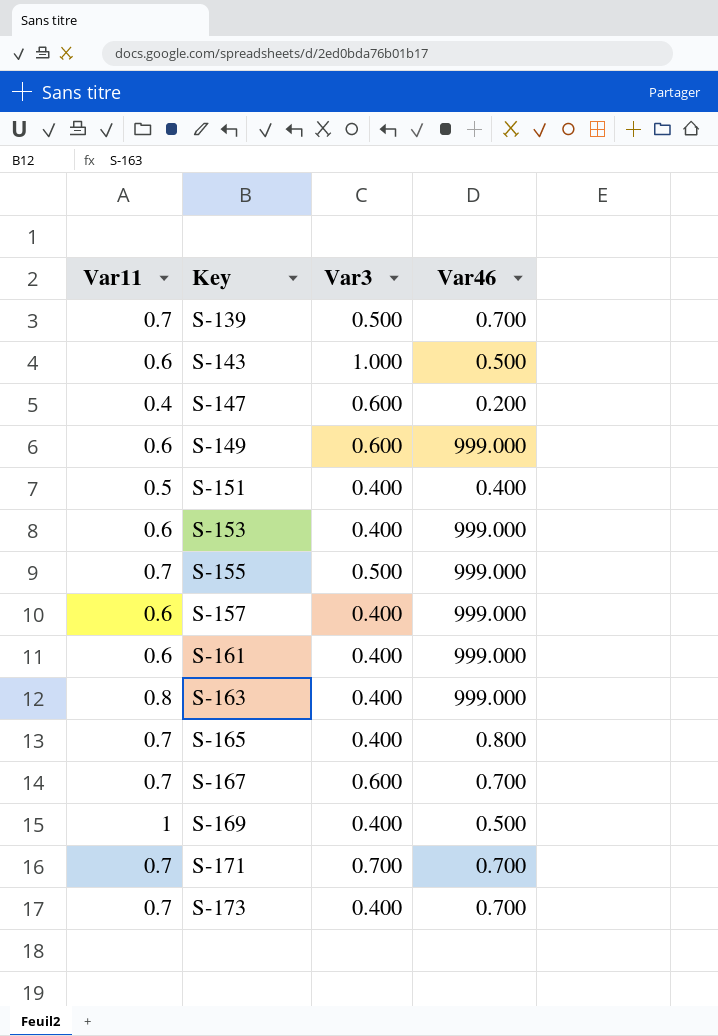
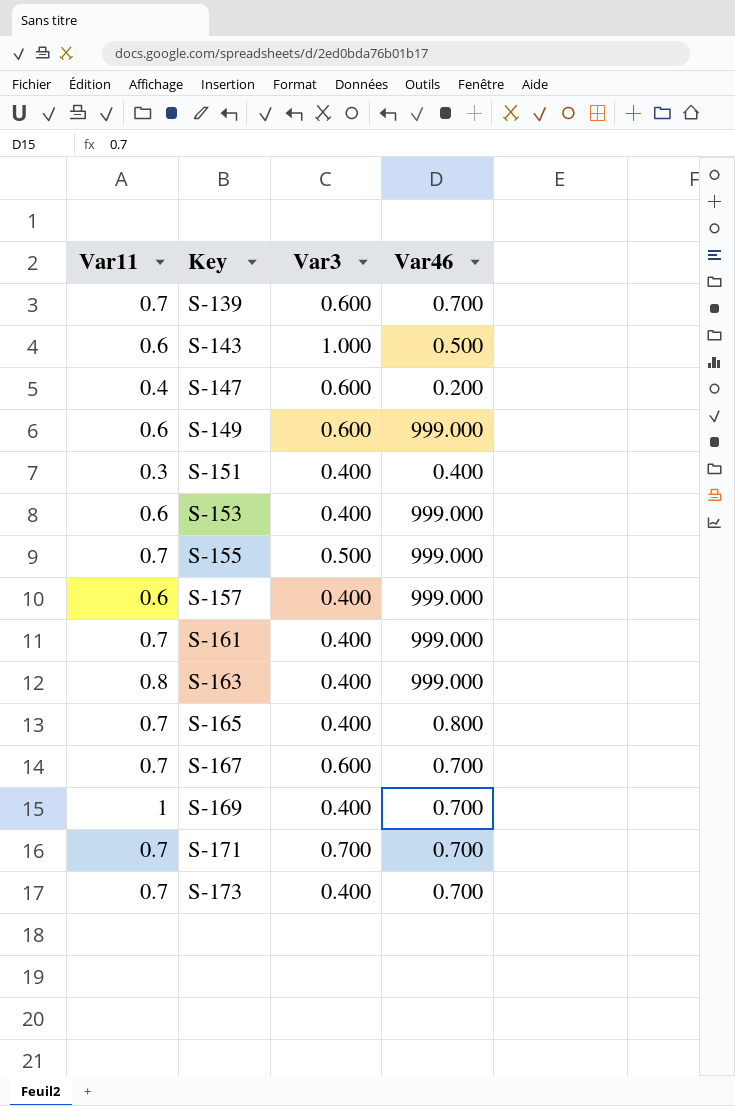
S-139 | Var3: 0.500 -> 0.600
S-151 | Var11: 0.5 -> 0.3
S-161 | Var11: 0.6 -> 0.7
S-169 | Var46: 0.500 -> 0.700

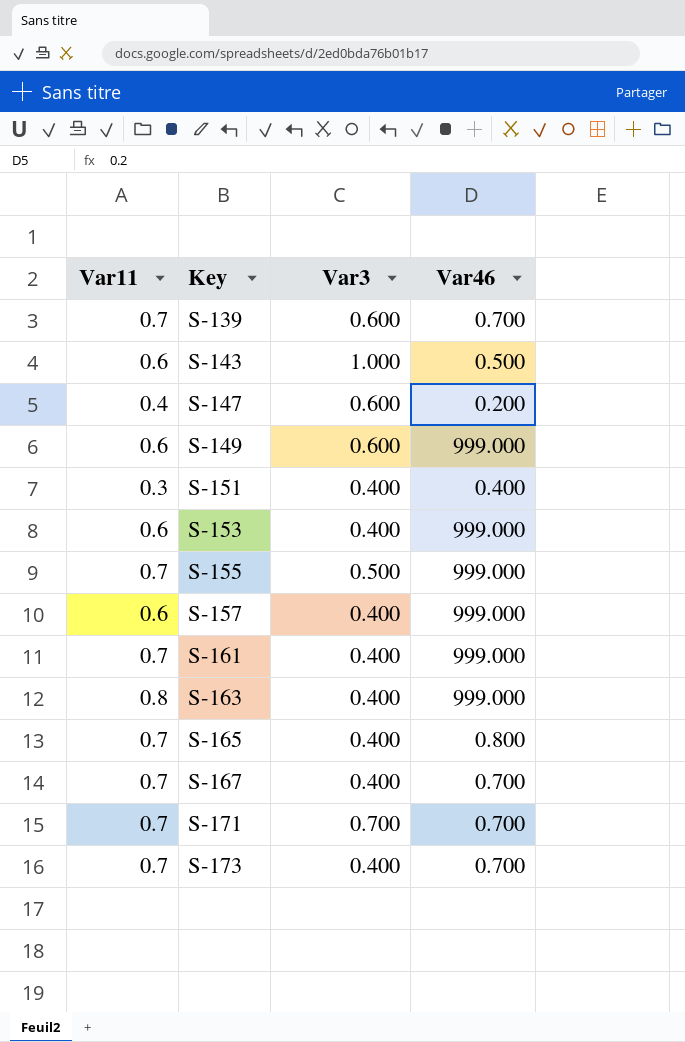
row S-169: 1 | 0.400 | 0.700 -> none
S-167 | Var3: 0.600 -> 0.400

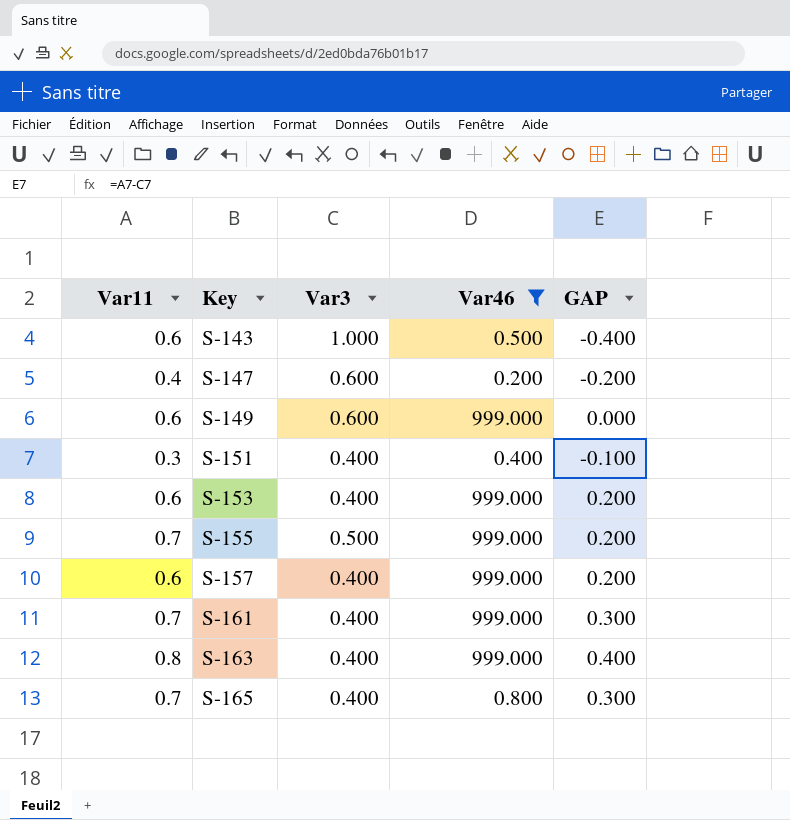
filter: none -> Var46 != 0.700
column GAP | formula: none -> [Var11] - [Var3]

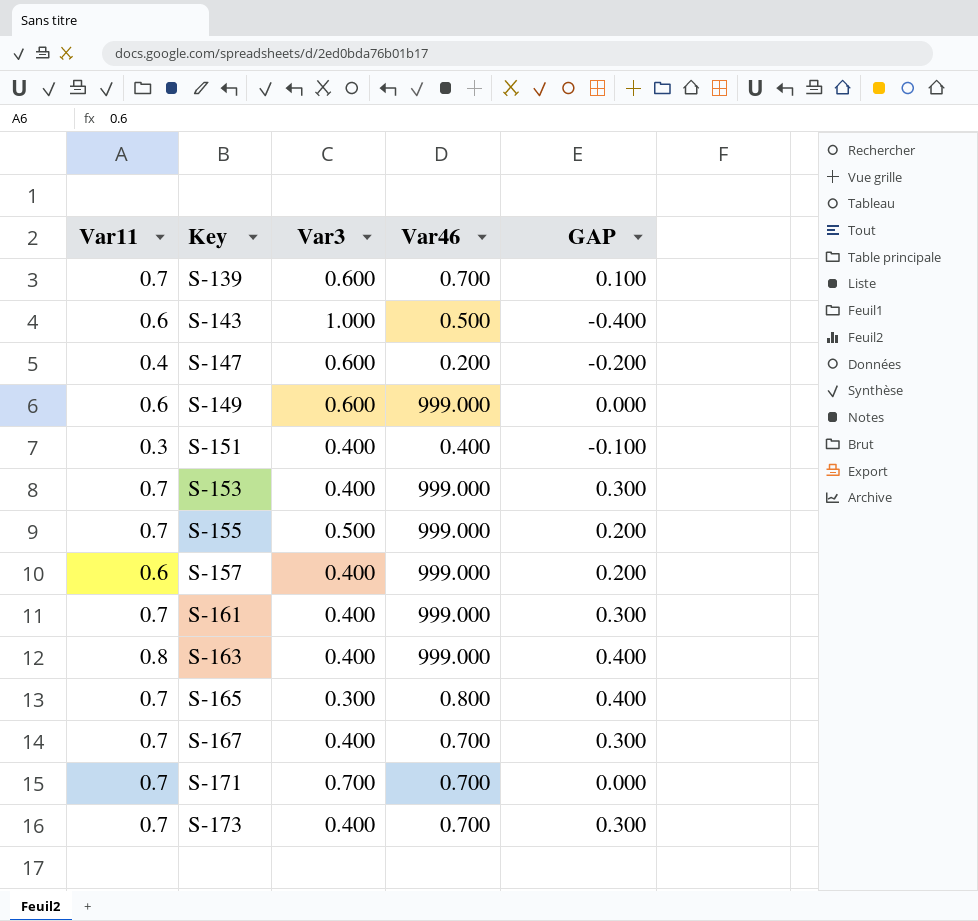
filter: Var46 != 0.700 -> none
S-153 | Var11: 0.6 -> 0.7
S-153 | GAP: 0.200 -> 0.300
S-165 | Var3: 0.400 -> 0.300
S-165 | GAP: 0.300 -> 0.400

